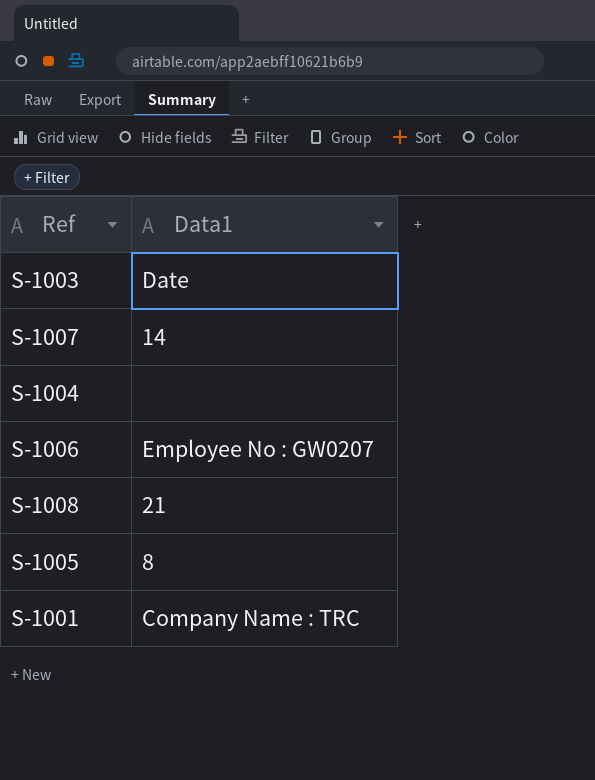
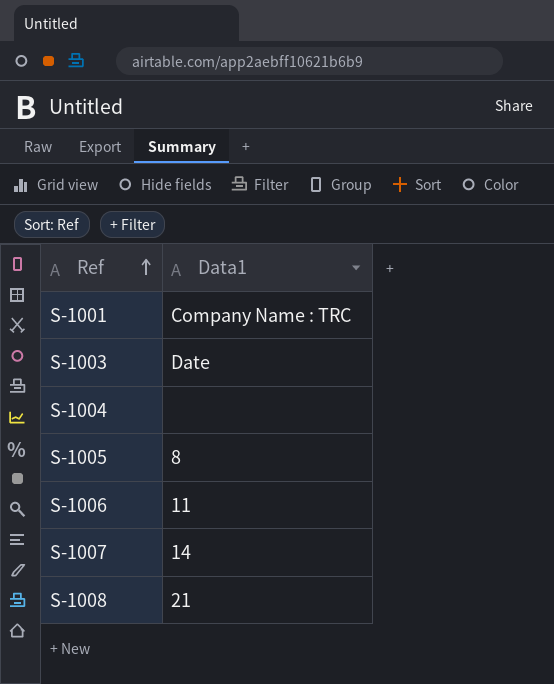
row order: none -> Ref ascending
S-1006 | Data1: Employee No : GW0207 -> 11

